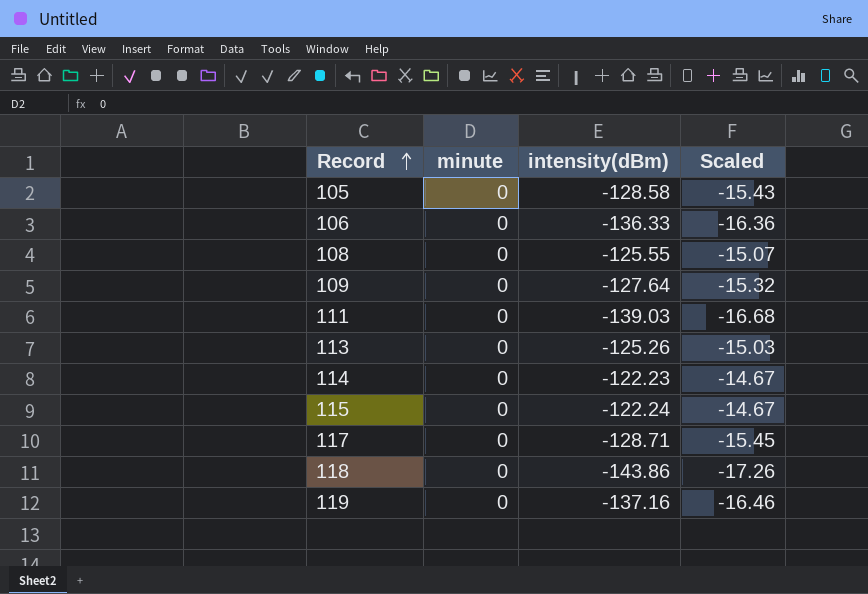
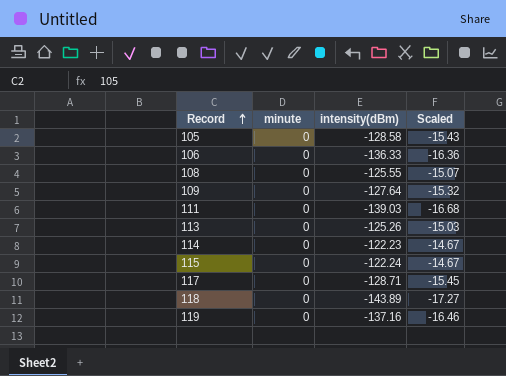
118 | intensity(dBm): -143.86 -> -143.89
118 | Scaled: -17.26 -> -17.27

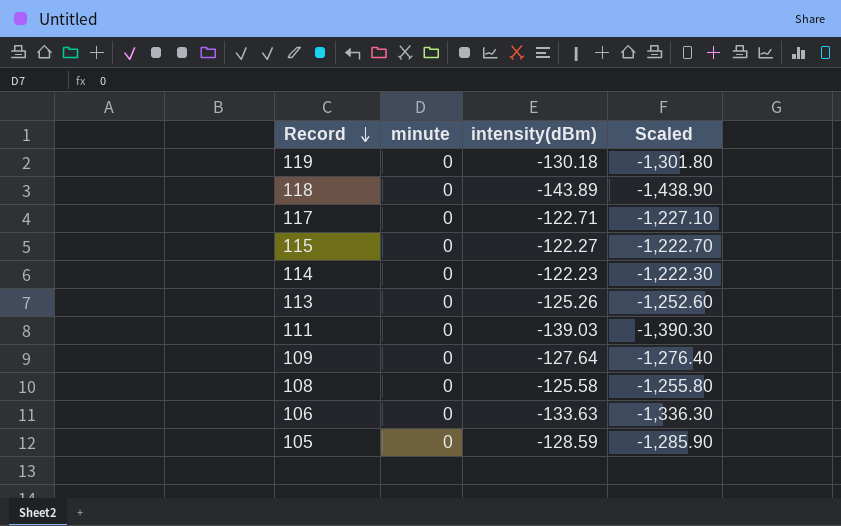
row order: Record ascending -> Record descending
column Scaled | formula: [intensity(dBm)] * 0.12 -> [intensity(dBm)] * 10
119 | intensity(dBm): -137.16 -> -130.18
117 | intensity(dBm): -128.71 -> -122.71
115 | intensity(dBm): -122.24 -> -122.27
108 | intensity(dBm): -125.55 -> -125.58
106 | intensity(dBm): -136.33 -> -133.63
105 | intensity(dBm): -128.58 -> -128.59

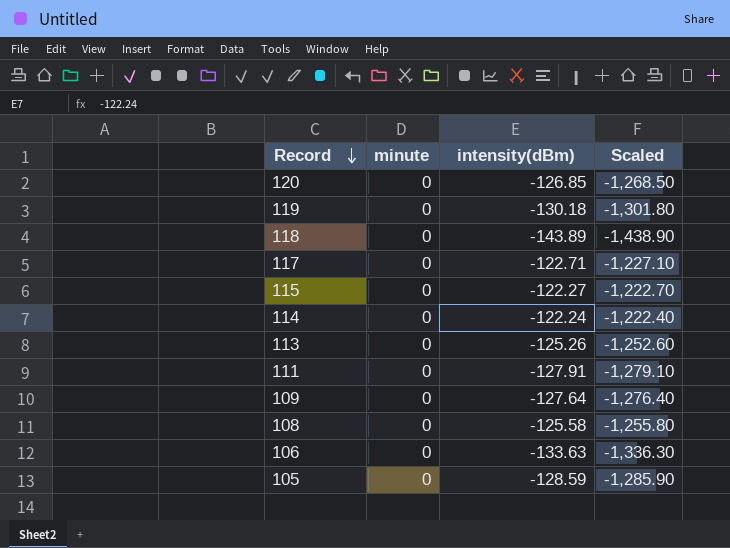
row 120: none -> 0 | -126.85 | -1,268.50
114 | intensity(dBm): -122.23 -> -122.24
114 | Scaled: -1,222.30 -> -1,222.40
111 | intensity(dBm): -139.03 -> -127.91
111 | Scaled: -1,390.30 -> -1,279.10

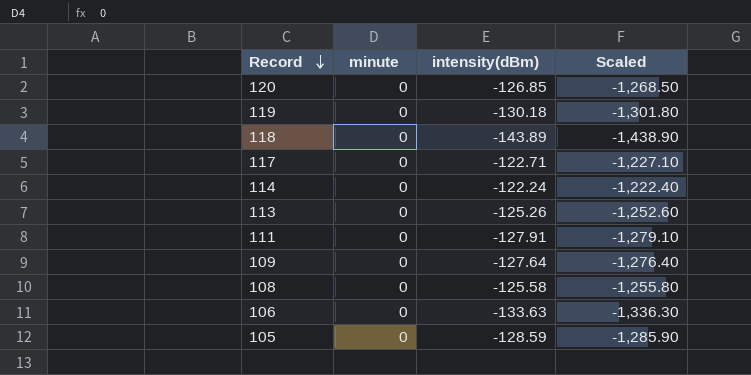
row 115: 0 | -122.27 | -1,222.70 -> none

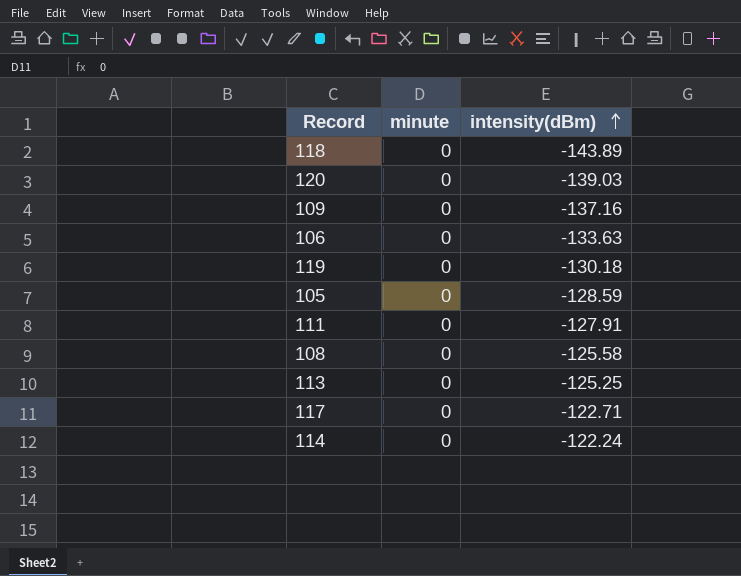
row order: Record descending -> intensity(dBm) ascending
column Scaled | formula: [intensity(dBm)] * 10 -> none
120 | intensity(dBm): -126.85 -> -139.03
109 | intensity(dBm): -127.64 -> -137.16
113 | intensity(dBm): -125.26 -> -125.25

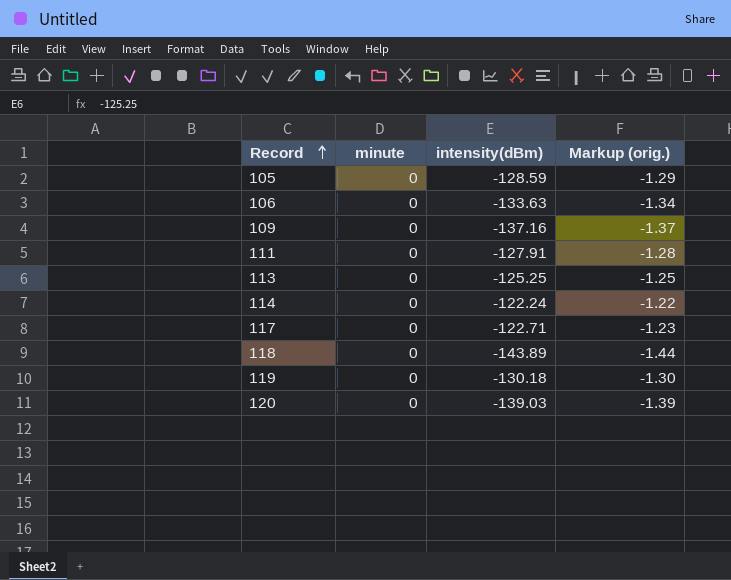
row order: intensity(dBm) ascending -> Record ascending
column Markup (orig.) | formula: none -> [intensity(dBm)] * 0.01
row 108: 0 | -125.58 -> none

